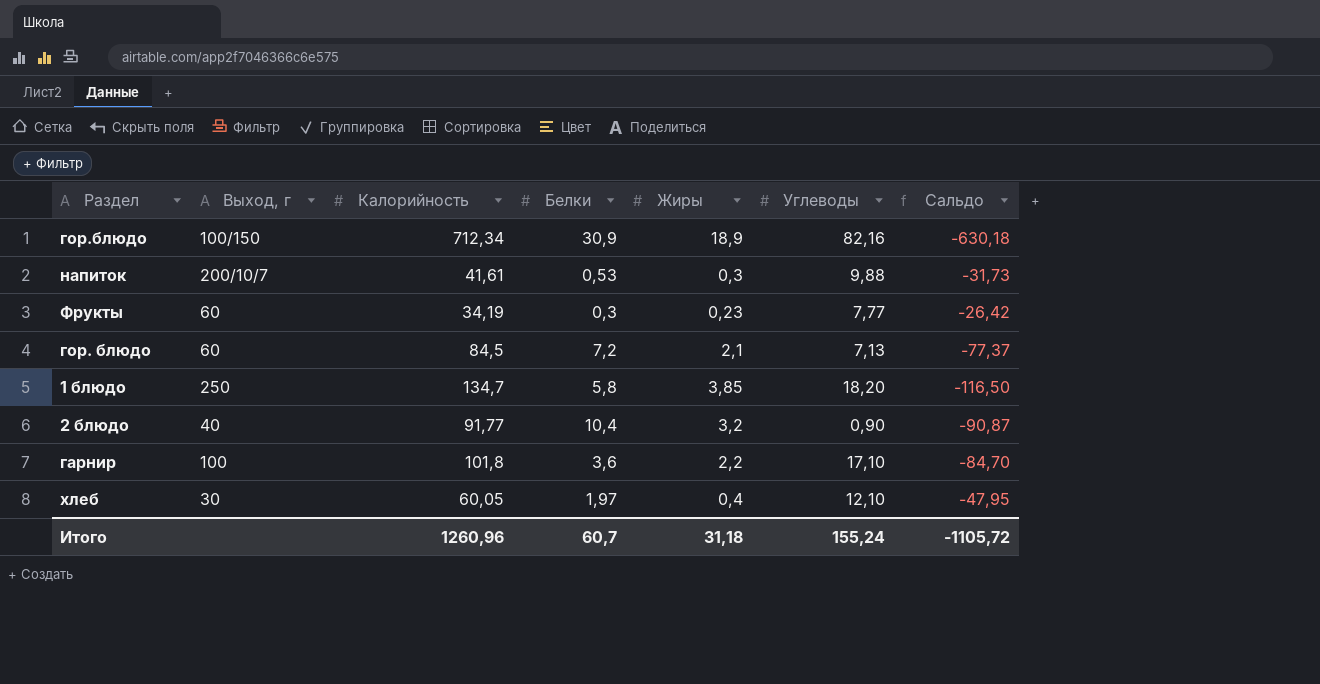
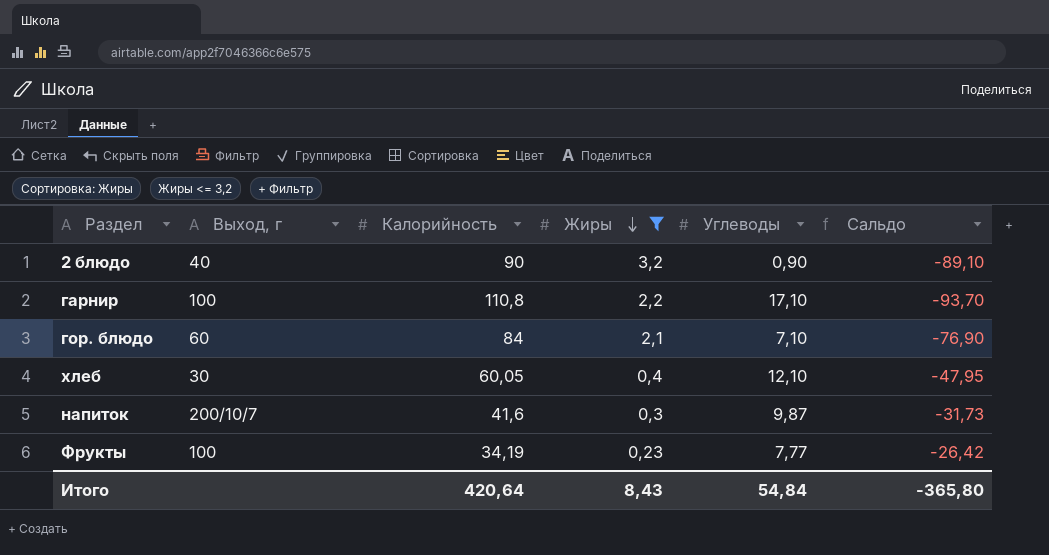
filter: none -> Жиры <= 3,2
row order: none -> Жиры descending
column Белки | position: 4 -> none
2 блюдо | Калорийность: 91,77 -> 90
2 блюдо | Сальдо: -90,87 -> -89,10
гарнир | Калорийность: 101,8 -> 110,8
гарнир | Сальдо: -84,70 -> -93,70
гор. блюдо | Калорийность: 84,5 -> 84
гор. блюдо | Углеводы: 7,13 -> 7,10
гор. блюдо | Сальдо: -77,37 -> -76,90
напиток | Калорийность: 41,61 -> 41,6
напиток | Углеводы: 9,88 -> 9,87
Фрукты | Выход, г: 60 -> 100
Итого | Калорийность: 1260,96 -> 420,64
Итого | Жиры: 31,18 -> 8,43
Итого | Углеводы: 155,24 -> 54,84
Итого | Сальдо: -1105,72 -> -365,80

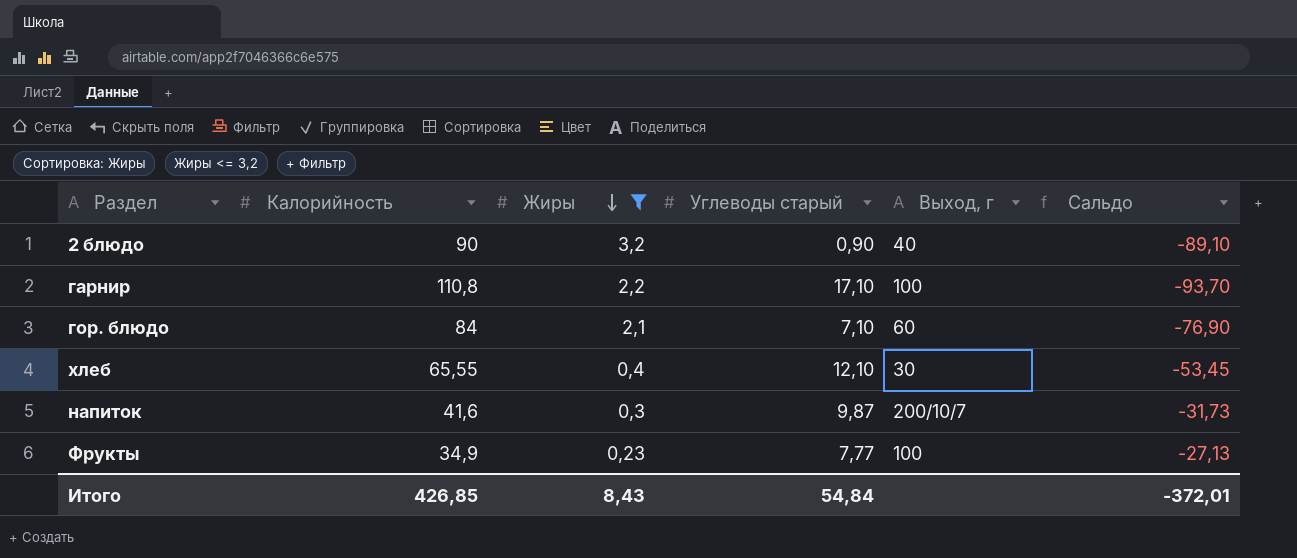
column name: Углеводы -> Углеводы старый
column Выход, г | position: 2 -> 5
хлеб | Калорийность: 60,05 -> 65,55
хлеб | Сальдо: -47,95 -> -53,45
Фрукты | Калорийность: 34,19 -> 34,9
Фрукты | Сальдо: -26,42 -> -27,13
Итого | Калорийность: 420,64 -> 426,85
Итого | Сальдо: -365,80 -> -372,01

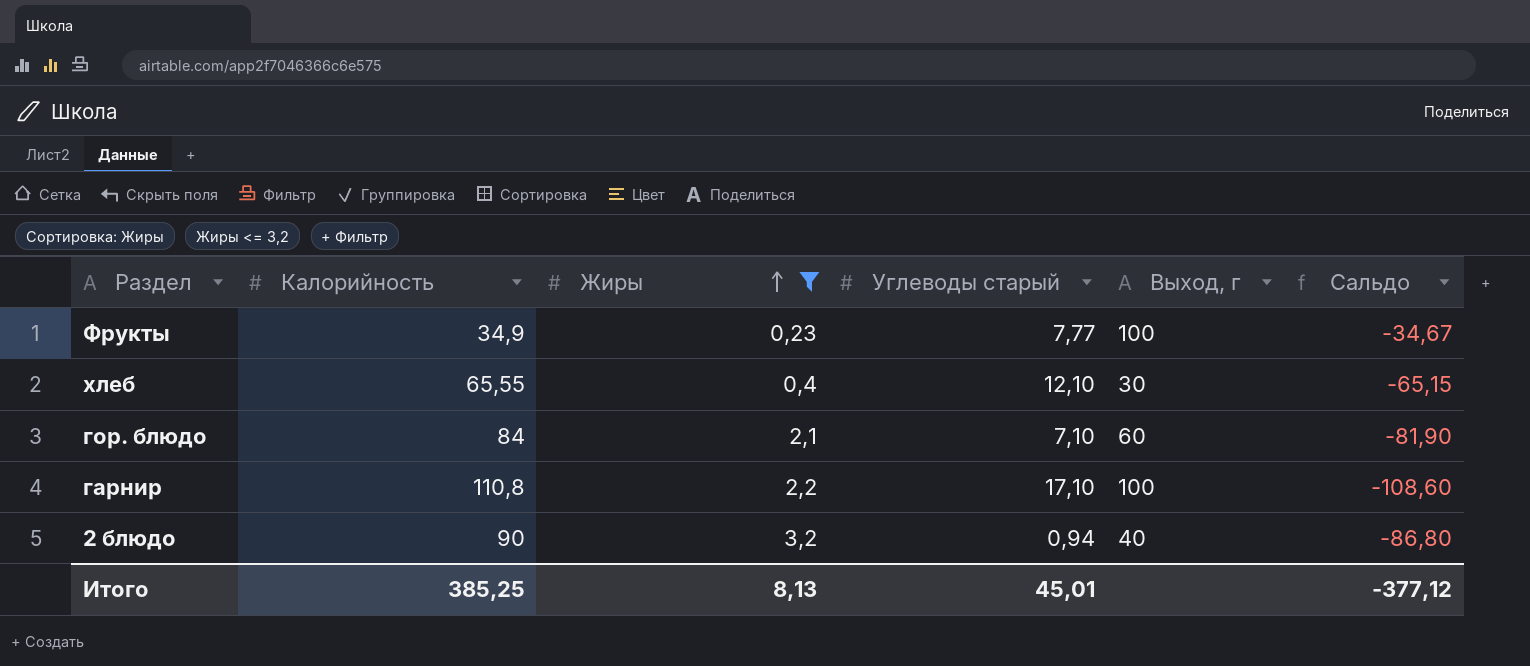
row order: Жиры descending -> Жиры ascending
column Сальдо | formula: [Углеводы старый] - [Калорийность] -> [Жиры] - [Калорийность]
row напиток: 41,6 | 0,3 | 9,87 | 200/10/7 | -31,73 -> none
2 блюдо | Углеводы старый: 0,90 -> 0,94
Итого | Калорийность: 426,85 -> 385,25
Итого | Жиры: 8,43 -> 8,13
Итого | Углеводы старый: 54,84 -> 45,01
Итого | Сальдо: -372,01 -> -377,12

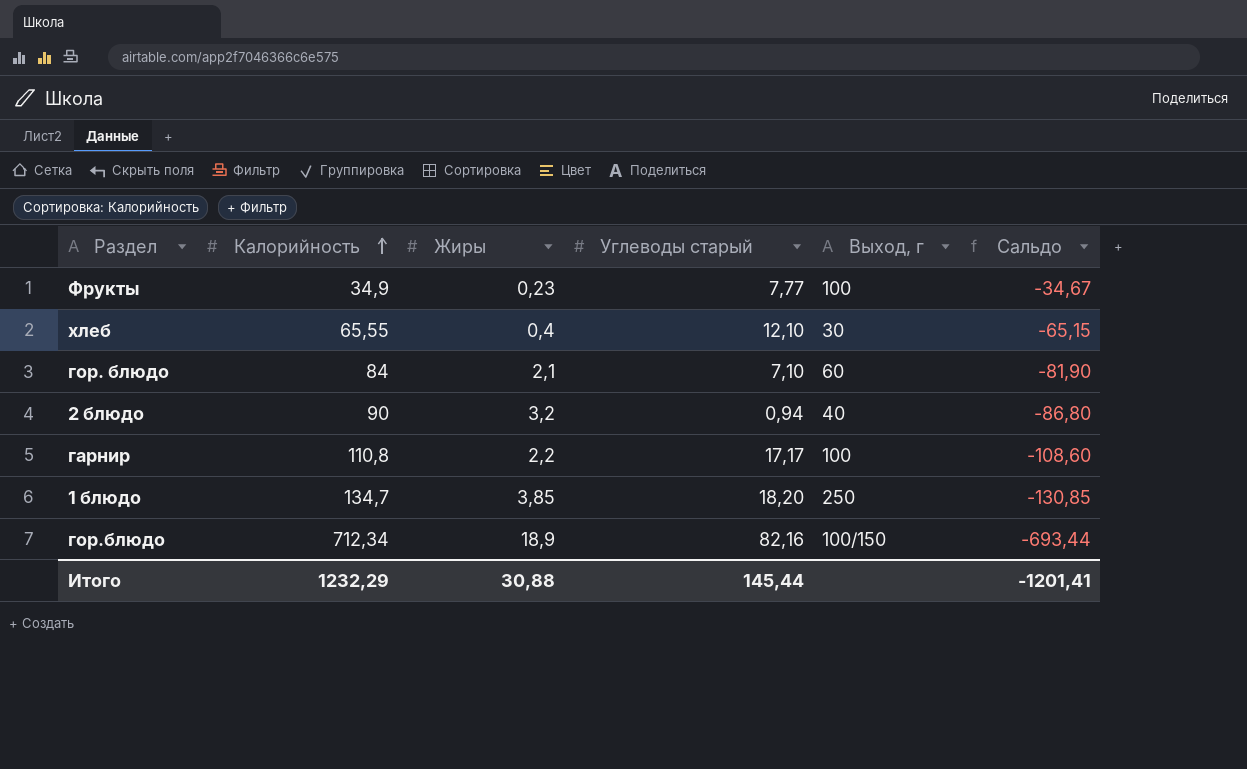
filter: Жиры <= 3,2 -> none
row order: Жиры ascending -> Калорийность ascending
гарнир | Углеводы старый: 17,10 -> 17,17
Итого | Калорийность: 385,25 -> 1232,29
Итого | Жиры: 8,13 -> 30,88
Итого | Углеводы старый: 45,01 -> 145,44
Итого | Сальдо: -377,12 -> -1201,41

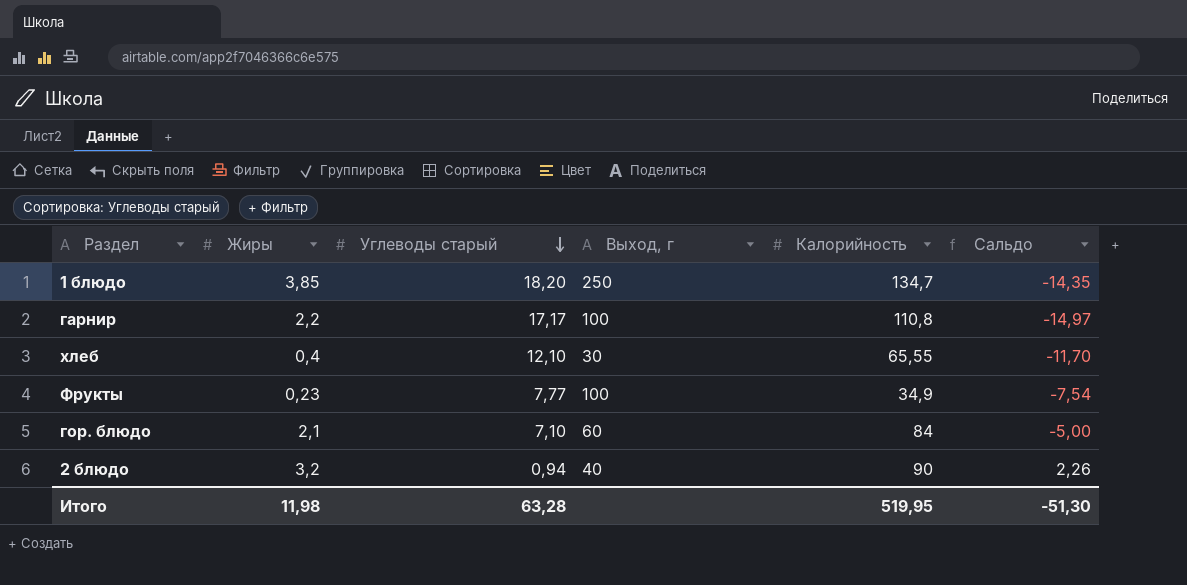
row order: Калорийность ascending -> Углеводы старый descending
column Калорийность | position: 2 -> 5
column Сальдо | formula: [Жиры] - [Калорийность] -> [Жиры] - [Углеводы старый]
row гор.блюдо: 712,34 | 18,9 | 82,16 | 100/150 | -693,44 -> none
Итого | Жиры: 30,88 -> 11,98
Итого | Углеводы старый: 145,44 -> 63,28
Итого | Калорийность: 1232,29 -> 519,95
Итого | Сальдо: -1201,41 -> -51,30

